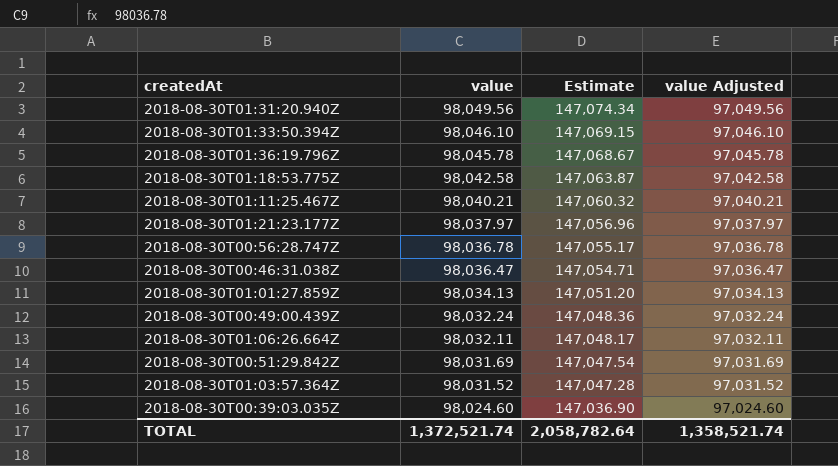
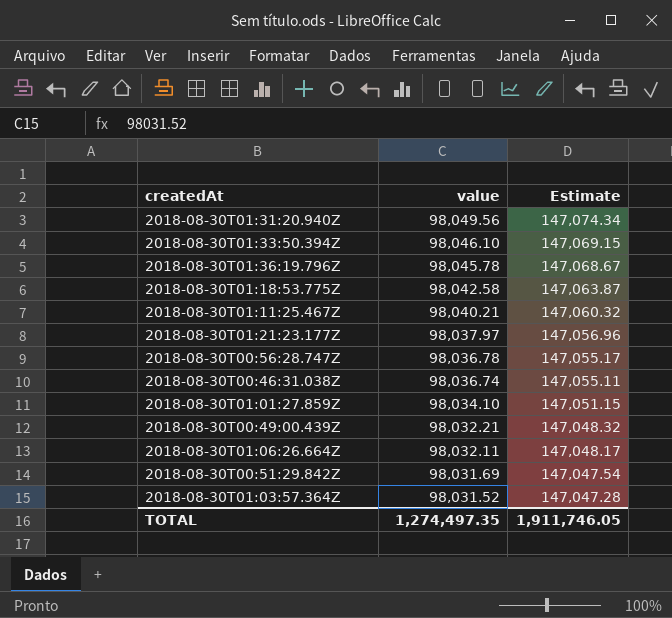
column value Adjusted | formula: [value] - 1000 -> none
row 2018-08-30T00:39:03.035Z: 98,024.60 | 147,036.90 | 97,024.60 -> none
2018-08-30T00:46:31.038Z | value: 98,036.47 -> 98,036.74
2018-08-30T00:46:31.038Z | Estimate: 147,054.71 -> 147,055.11
2018-08-30T01:01:27.859Z | value: 98,034.13 -> 98,034.10
2018-08-30T01:01:27.859Z | Estimate: 147,051.20 -> 147,051.15
2018-08-30T00:49:00.439Z | value: 98,032.24 -> 98,032.21
2018-08-30T00:49:00.439Z | Estimate: 147,048.36 -> 147,048.32
TOTAL | value: 1,372,521.74 -> 1,274,497.35
TOTAL | Estimate: 2,058,782.64 -> 1,911,746.05

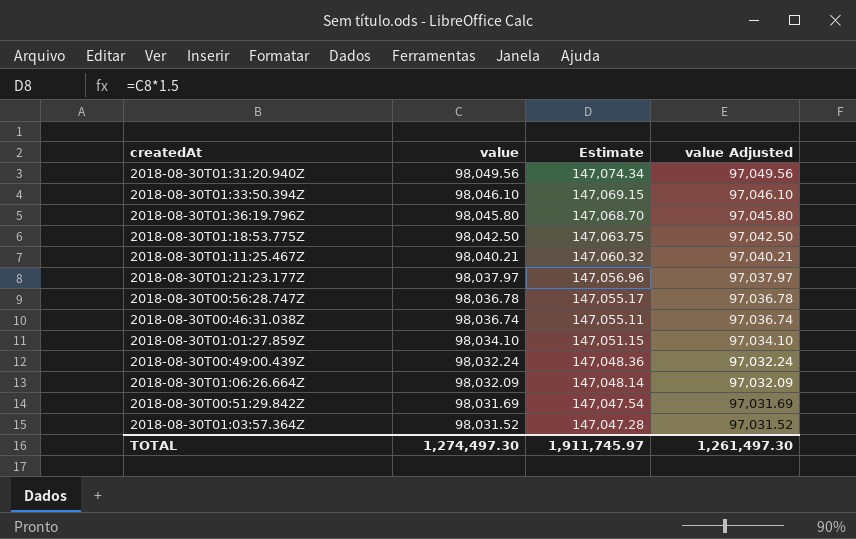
column value Adjusted | formula: none -> [value] - 1000
2018-08-30T01:36:19.796Z | value: 98,045.78 -> 98,045.80
2018-08-30T01:36:19.796Z | Estimate: 147,068.67 -> 147,068.70
2018-08-30T01:18:53.775Z | value: 98,042.58 -> 98,042.50
2018-08-30T01:18:53.775Z | Estimate: 147,063.87 -> 147,063.75
2018-08-30T00:49:00.439Z | value: 98,032.21 -> 98,032.24
2018-08-30T00:49:00.439Z | Estimate: 147,048.32 -> 147,048.36
2018-08-30T01:06:26.664Z | value: 98,032.11 -> 98,032.09
2018-08-30T01:06:26.664Z | Estimate: 147,048.17 -> 147,048.14
TOTAL | value: 1,274,497.35 -> 1,274,497.30
TOTAL | Estimate: 1,911,746.05 -> 1,911,745.97

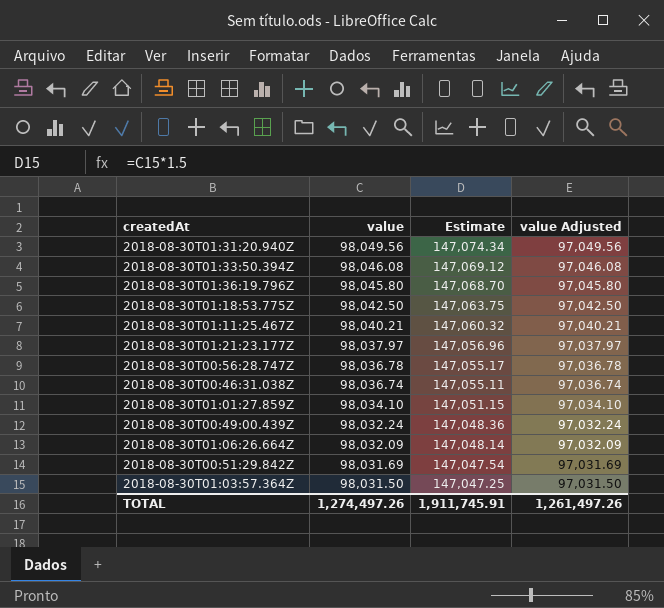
2018-08-30T01:33:50.394Z | value: 98,046.10 -> 98,046.08
2018-08-30T01:33:50.394Z | Estimate: 147,069.15 -> 147,069.12
2018-08-30T01:33:50.394Z | value Adjusted: 97,046.10 -> 97,046.08
2018-08-30T01:03:57.364Z | value: 98,031.52 -> 98,031.50
2018-08-30T01:03:57.364Z | Estimate: 147,047.28 -> 147,047.25
2018-08-30T01:03:57.364Z | value Adjusted: 97,031.52 -> 97,031.50
TOTAL | value: 1,274,497.30 -> 1,274,497.26
TOTAL | Estimate: 1,911,745.97 -> 1,911,745.91
TOTAL | value Adjusted: 1,261,497.30 -> 1,261,497.26

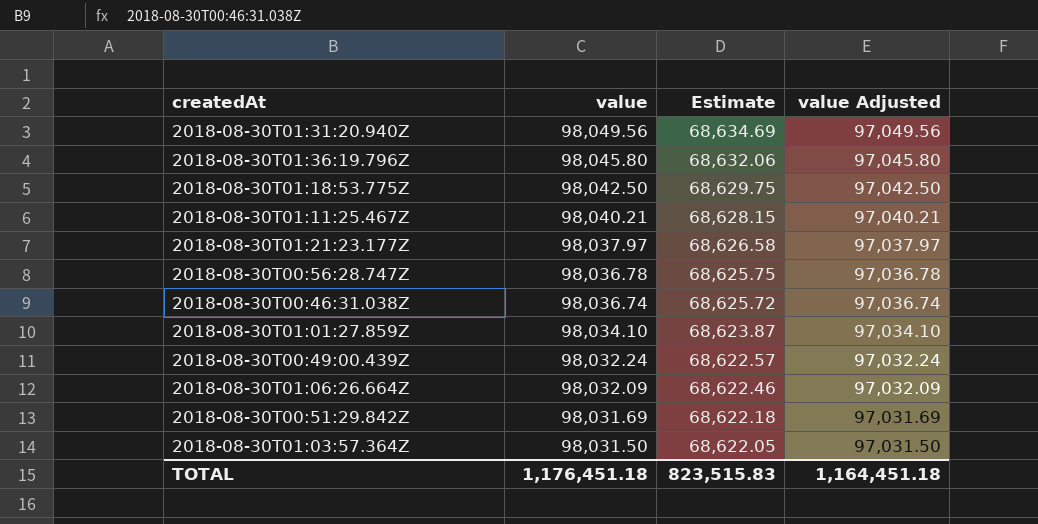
column Estimate | formula: [value] * 1.5 -> [value] * 0.7
row 2018-08-30T01:33:50.394Z: 98,046.08 | 147,069.12 | 97,046.08 -> none
TOTAL | value: 1,274,497.26 -> 1,176,451.18
TOTAL | Estimate: 1,911,745.91 -> 823,515.83
TOTAL | value Adjusted: 1,261,497.26 -> 1,164,451.18

